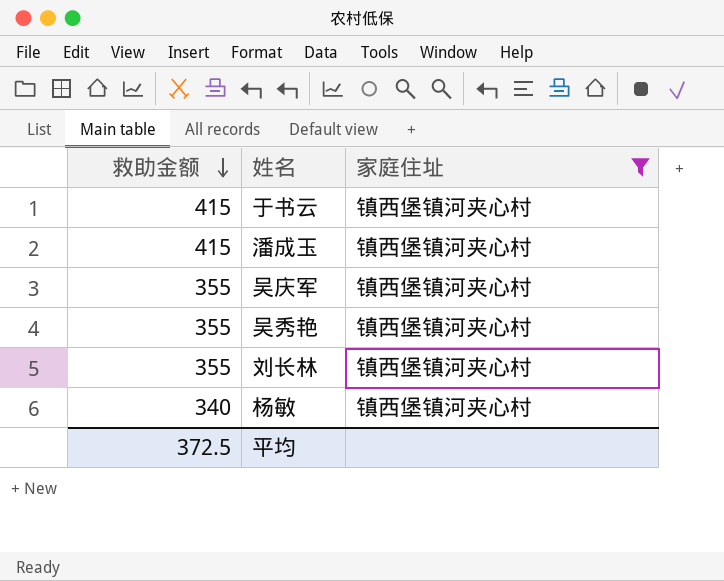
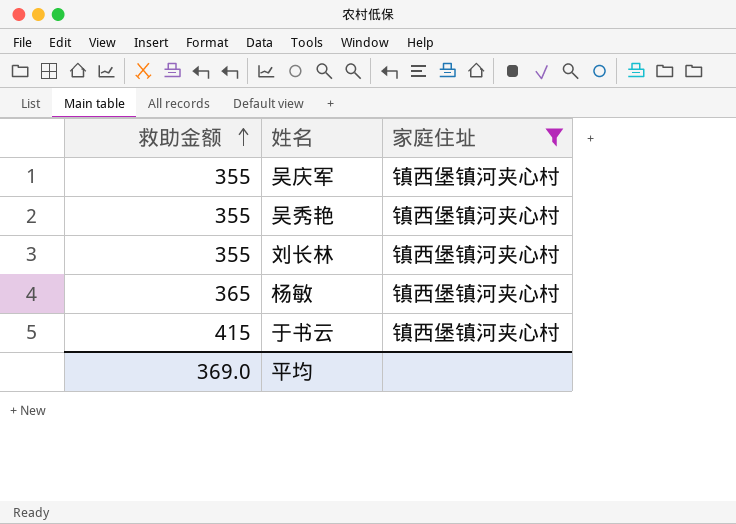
row order: 救助金额 descending -> 救助金额 ascending
row 潘成玉: 415 | 镇西堡镇河夹心村 -> none
杨敏 | 救助金额: 340 -> 365
平均 | 救助金额: 372.5 -> 369.0

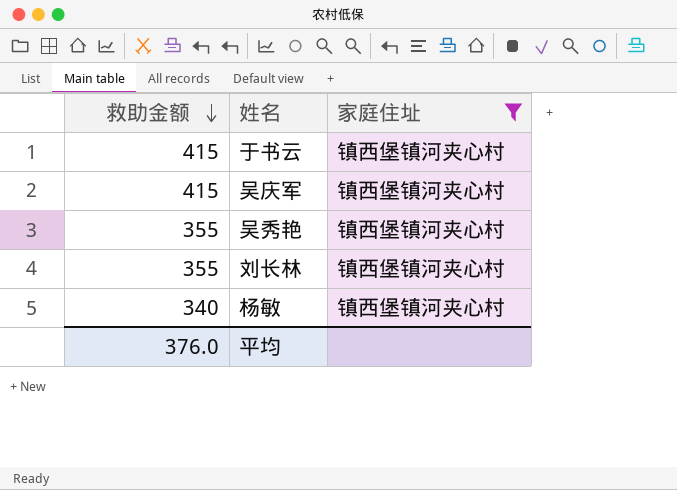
row order: 救助金额 ascending -> 救助金额 descending
吴庆军 | 救助金额: 355 -> 415
杨敏 | 救助金额: 365 -> 340
平均 | 救助金额: 369.0 -> 376.0

